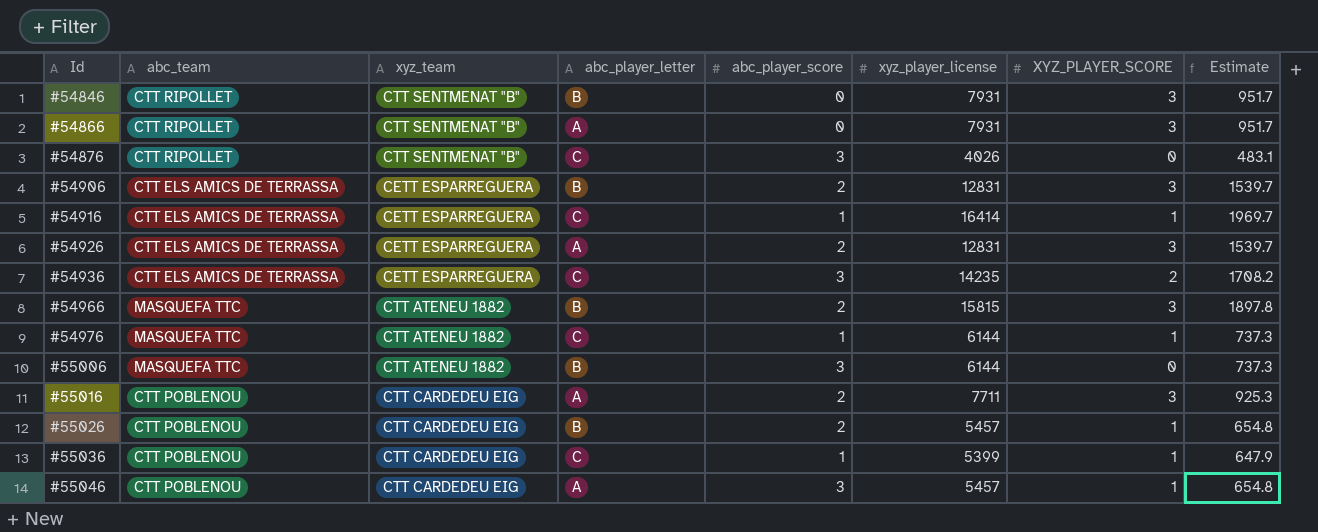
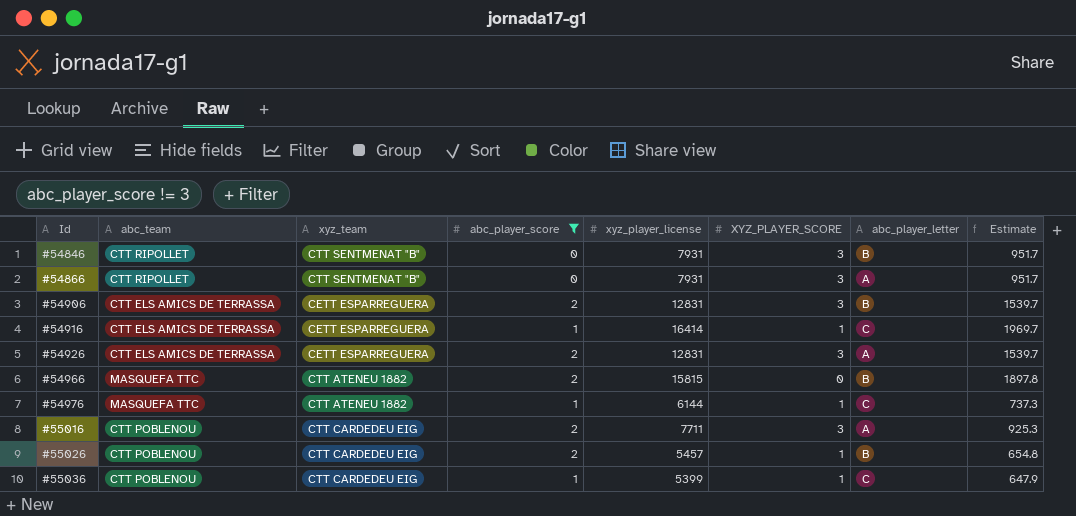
filter: none -> abc_player_score != 3
column abc_player_letter | position: 4 -> 7
#54966 | XYZ_PLAYER_SCORE: 3 -> 0

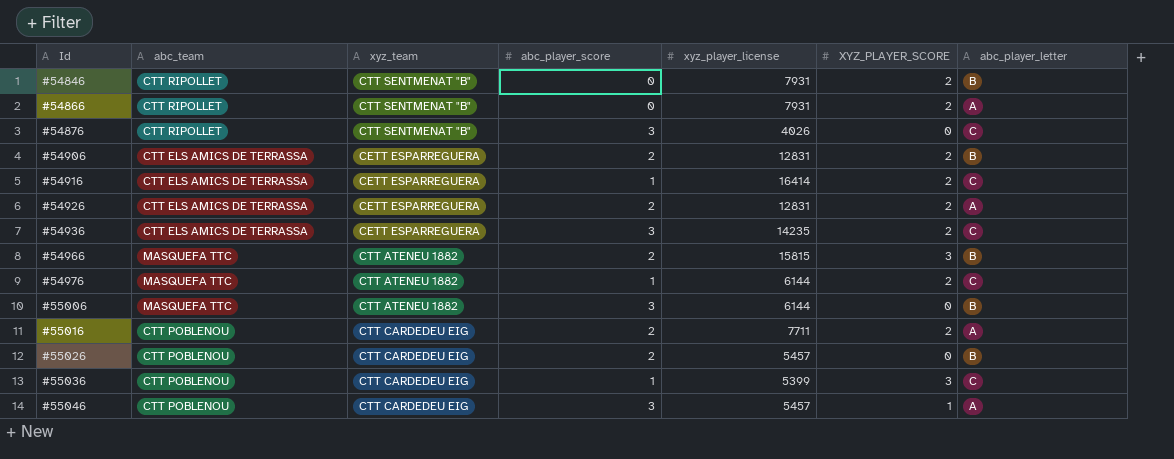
filter: abc_player_score != 3 -> none
column Estimate | formula: [xyz_player_license] * 0.12 -> none
#54846 | XYZ_PLAYER_SCORE: 3 -> 2
#54866 | XYZ_PLAYER_SCORE: 3 -> 2
#54906 | XYZ_PLAYER_SCORE: 3 -> 2
#54916 | XYZ_PLAYER_SCORE: 1 -> 2
#54926 | XYZ_PLAYER_SCORE: 3 -> 2
#54966 | XYZ_PLAYER_SCORE: 0 -> 3
#54976 | XYZ_PLAYER_SCORE: 1 -> 2
#55016 | XYZ_PLAYER_SCORE: 3 -> 2
#55026 | XYZ_PLAYER_SCORE: 1 -> 0
#55036 | XYZ_PLAYER_SCORE: 1 -> 3

